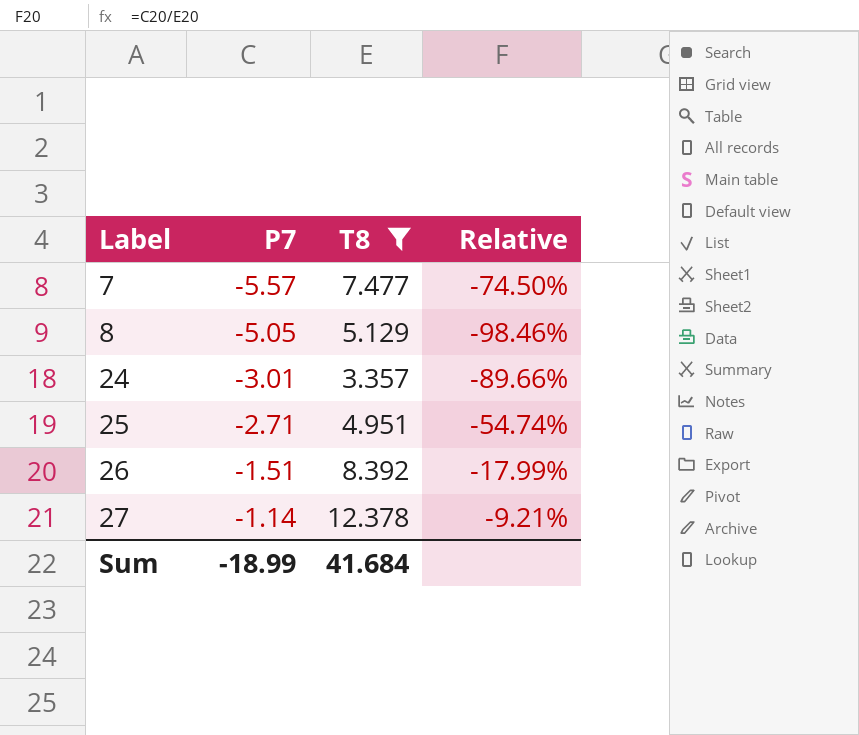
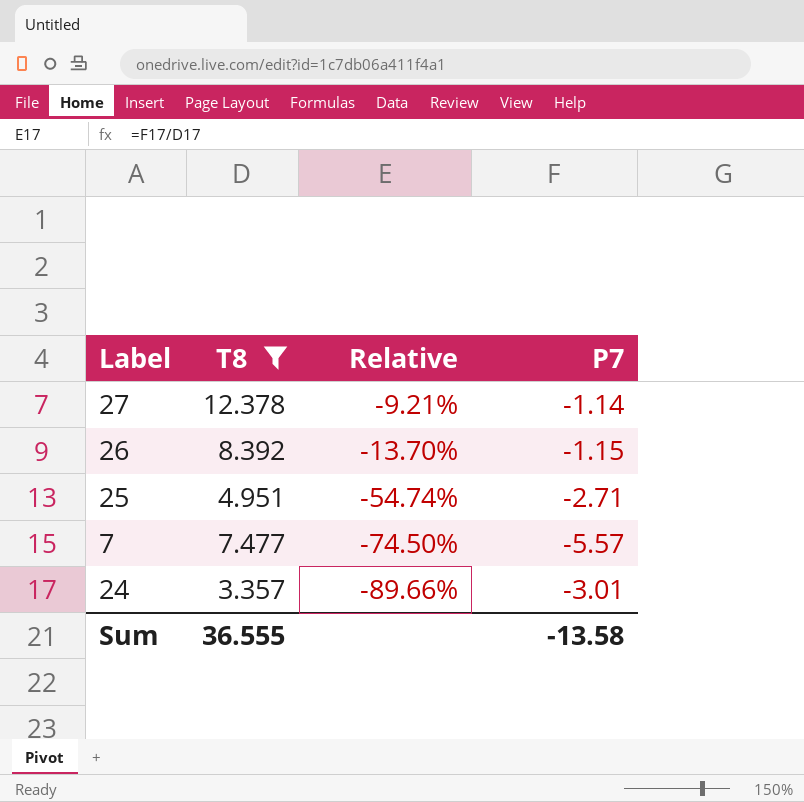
row order: Label ascending -> Relative descending
column P7 | position: 2 -> 4
row 8: -5.05 | 5.129 | -98.46% -> none
26 | Relative: -17.99% -> -13.70%
26 | P7: -1.51 -> -1.15
Sum | T8: 41.684 -> 36.555
Sum | P7: -18.99 -> -13.58

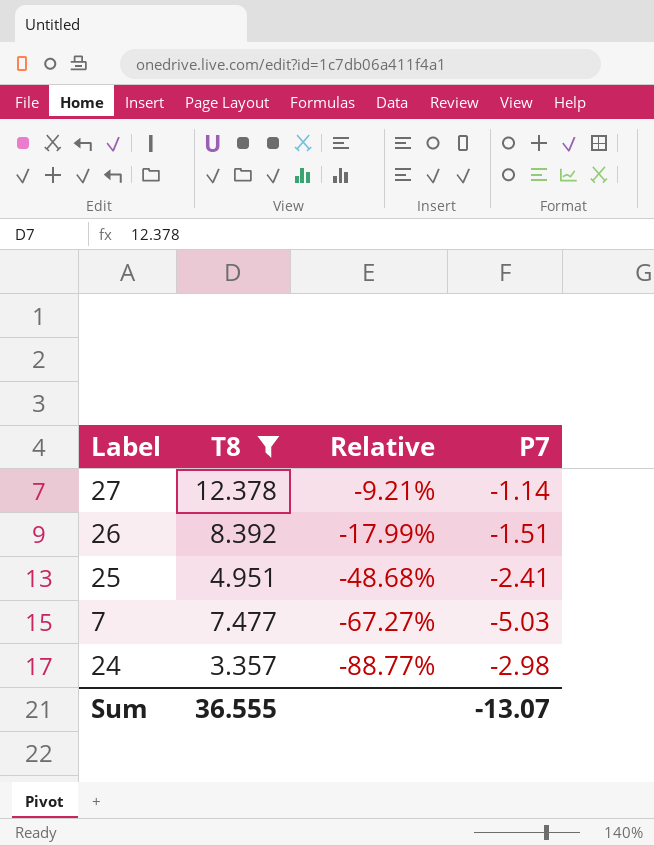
26 | Relative: -13.70% -> -17.99%
26 | P7: -1.15 -> -1.51
25 | Relative: -54.74% -> -48.68%
25 | P7: -2.71 -> -2.41
7 | Relative: -74.50% -> -67.27%
7 | P7: -5.57 -> -5.03
24 | Relative: -89.66% -> -88.77%
24 | P7: -3.01 -> -2.98
Sum | P7: -13.58 -> -13.07

